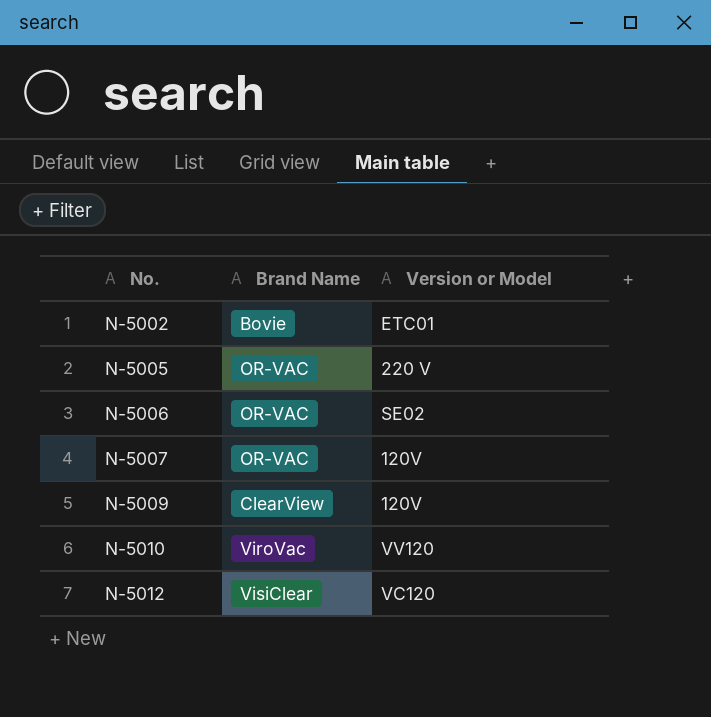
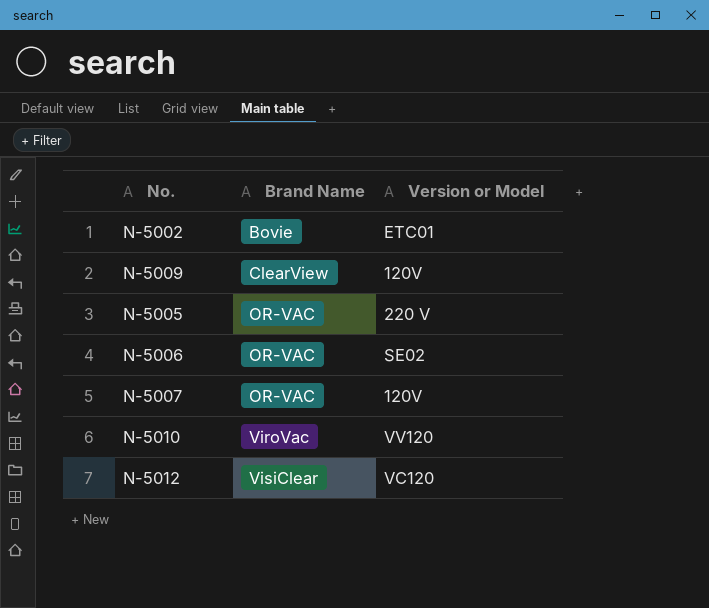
row order: No. ascending -> Brand Name ascending

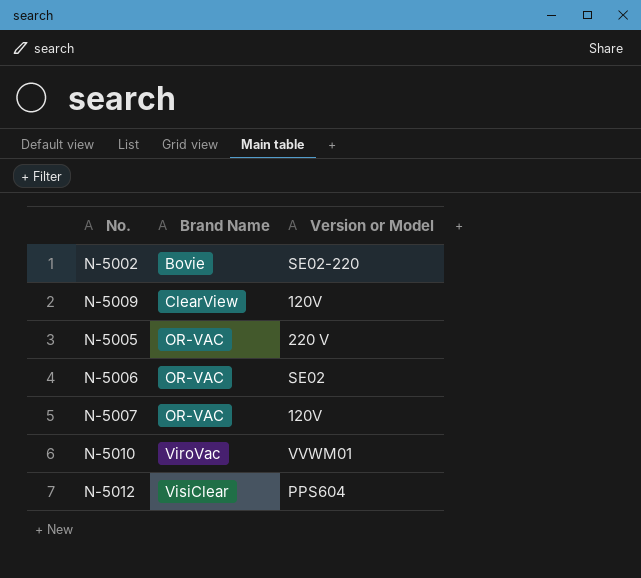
N-5002 | Version or Model: ETC01 -> SE02-220
N-5010 | Version or Model: VV120 -> VVWM01
N-5012 | Version or Model: VC120 -> PPS604

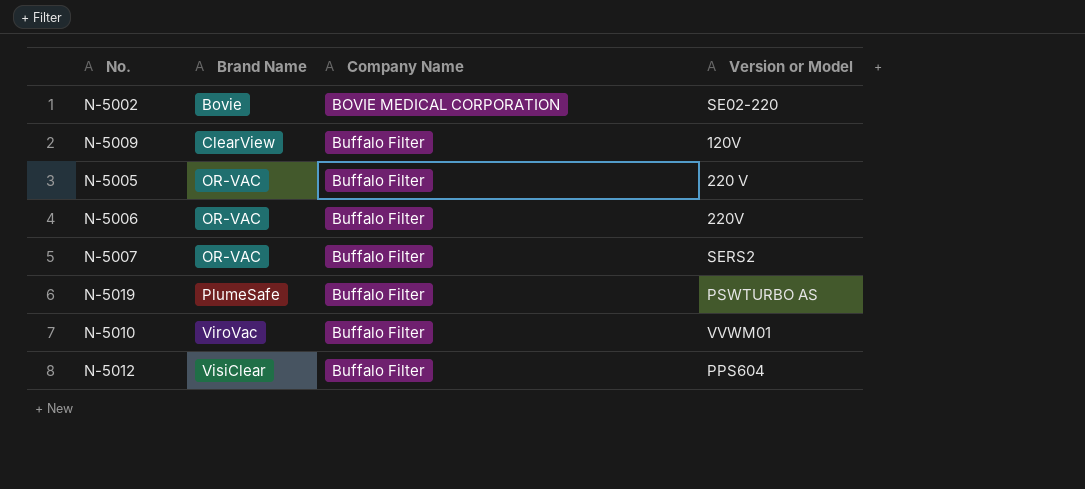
column Company Name | position: none -> 3
N-5006 | Version or Model: SE02 -> 220V
N-5007 | Version or Model: 120V -> SERS2
row N-5019: none -> PlumeSafe | Buffalo Filter | PSWTURBO AS

